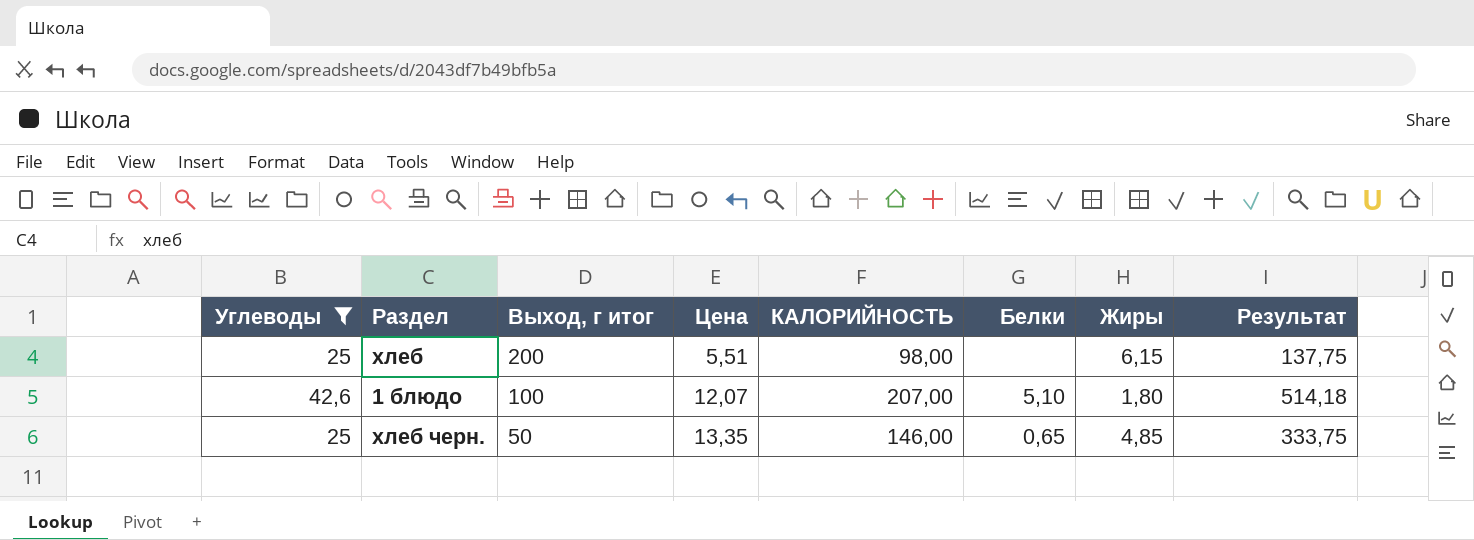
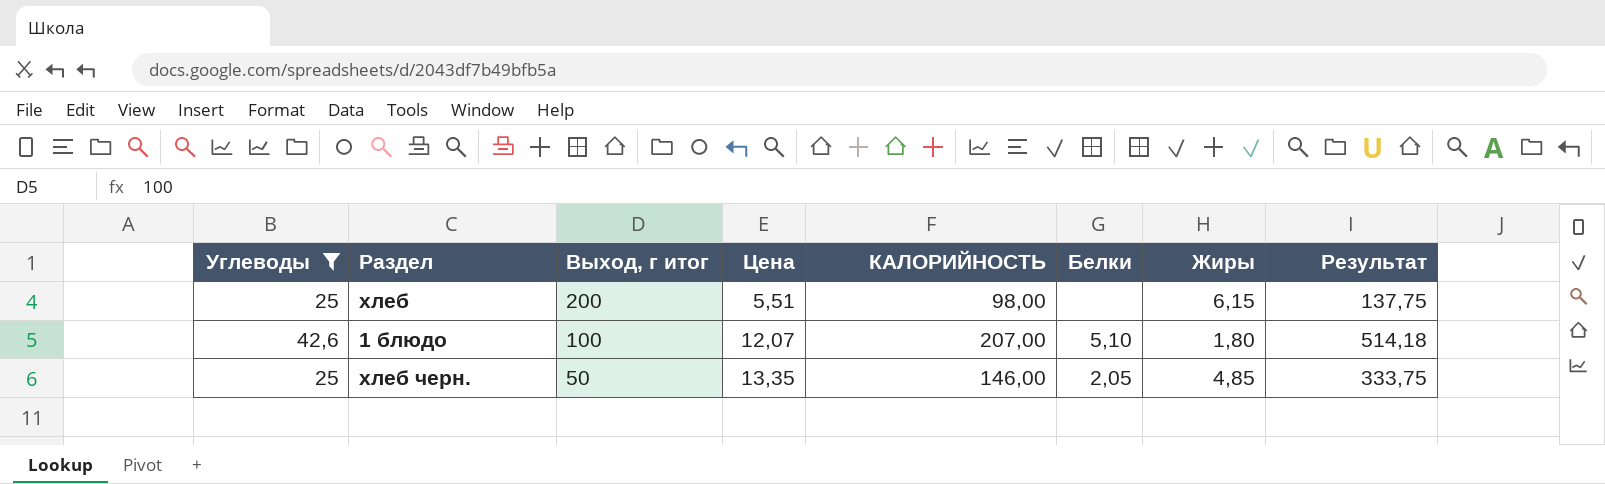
хлеб черн. | Белки: 0,65 -> 2,05

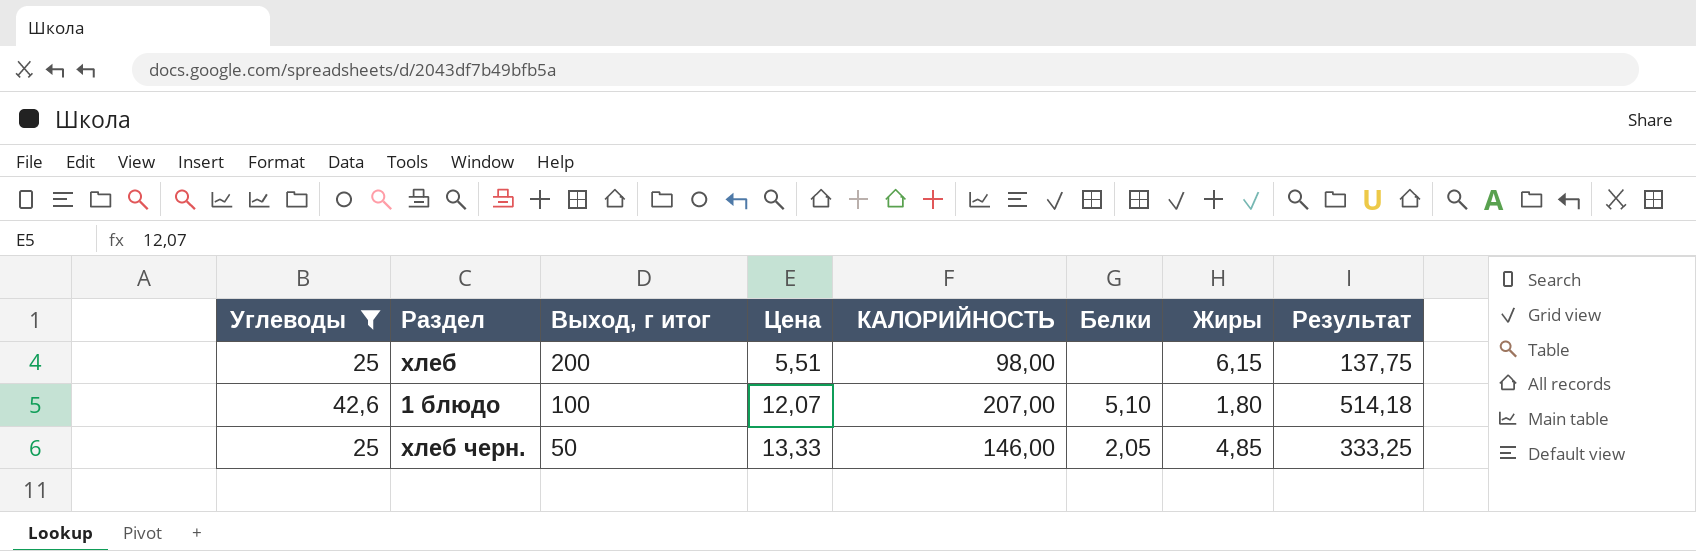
хлеб черн. | Цена: 13,35 -> 13,33
хлеб черн. | Результат: 333,75 -> 333,25

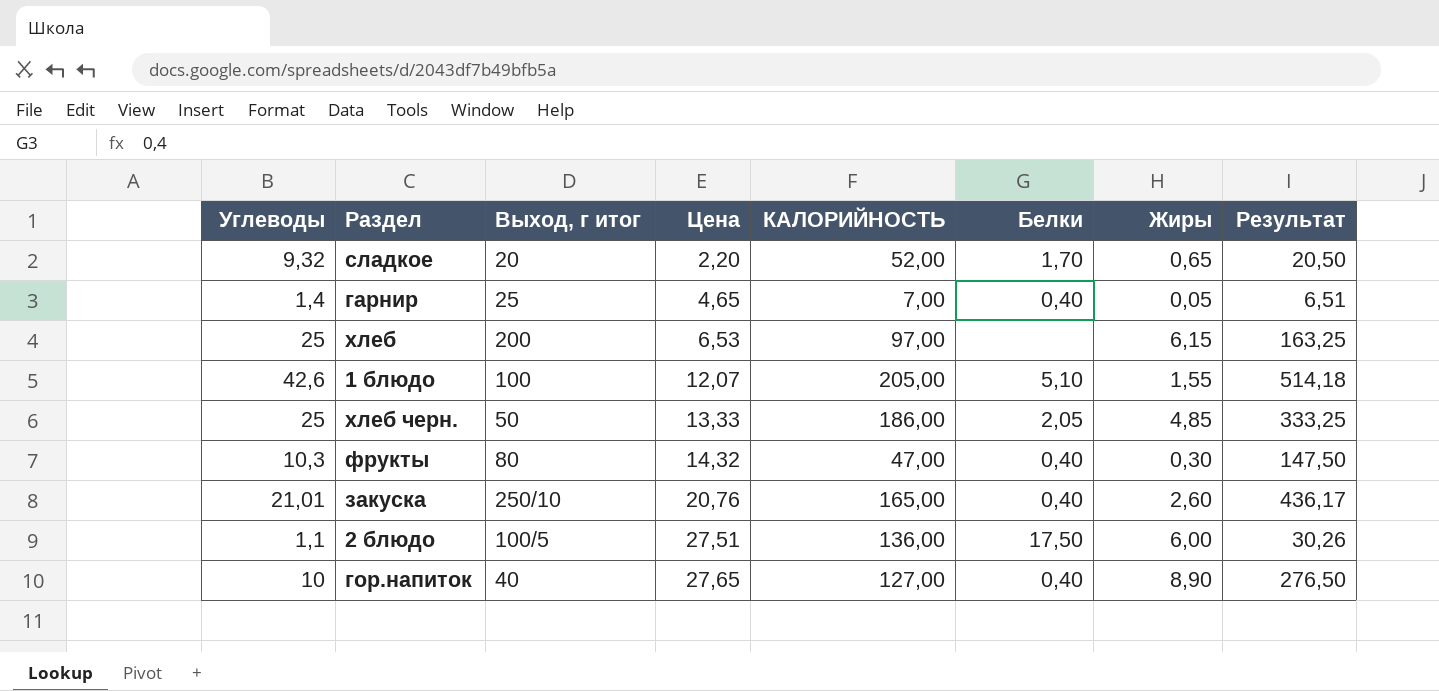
filter: Углеводы >= 25 -> none
хлеб | Цена: 5,51 -> 6,53
хлеб | КАЛОРИЙНОСТЬ: 98,00 -> 97,00
хлеб | Результат: 137,75 -> 163,25
1 блюдо | КАЛОРИЙНОСТЬ: 207,00 -> 205,00
1 блюдо | Жиры: 1,80 -> 1,55
хлеб черн. | КАЛОРИЙНОСТЬ: 146,00 -> 186,00

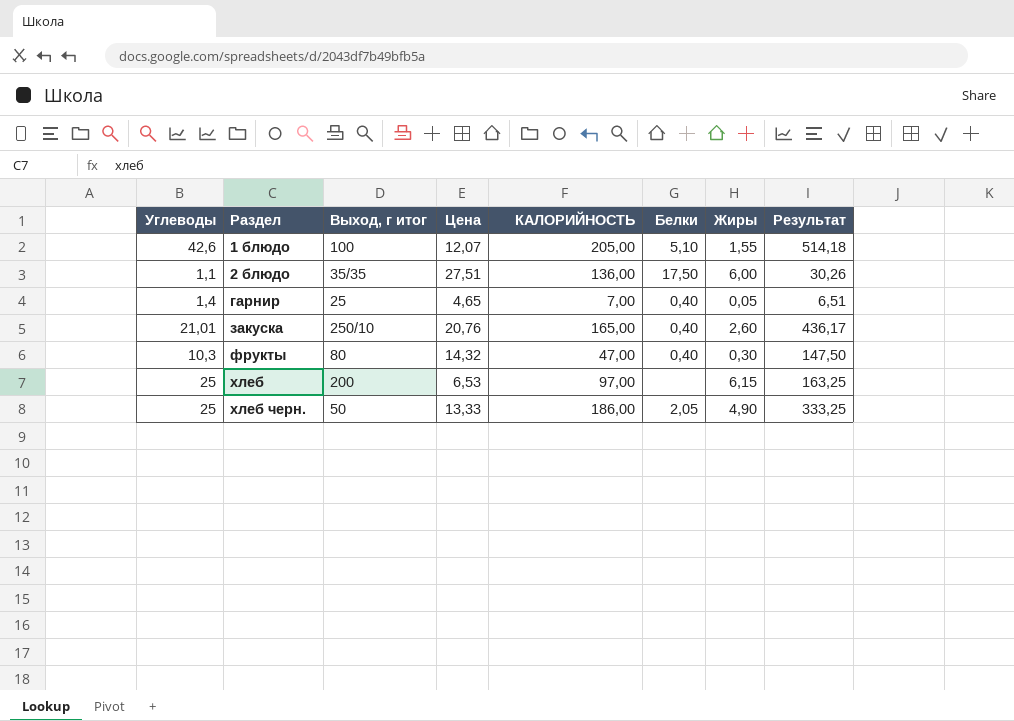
row order: Цена ascending -> Раздел ascending
row сладкое: 9,32 | 20 | 2,20 | 52,00 | 1,70 | 0,65 | 20,50 -> none
row гор.напиток: 10 | 40 | 27,65 | 127,00 | 0,40 | 8,90 | 276,50 -> none
2 блюдо | Выход, г итог: 100/5 -> 35/35
хлеб черн. | Жиры: 4,85 -> 4,90

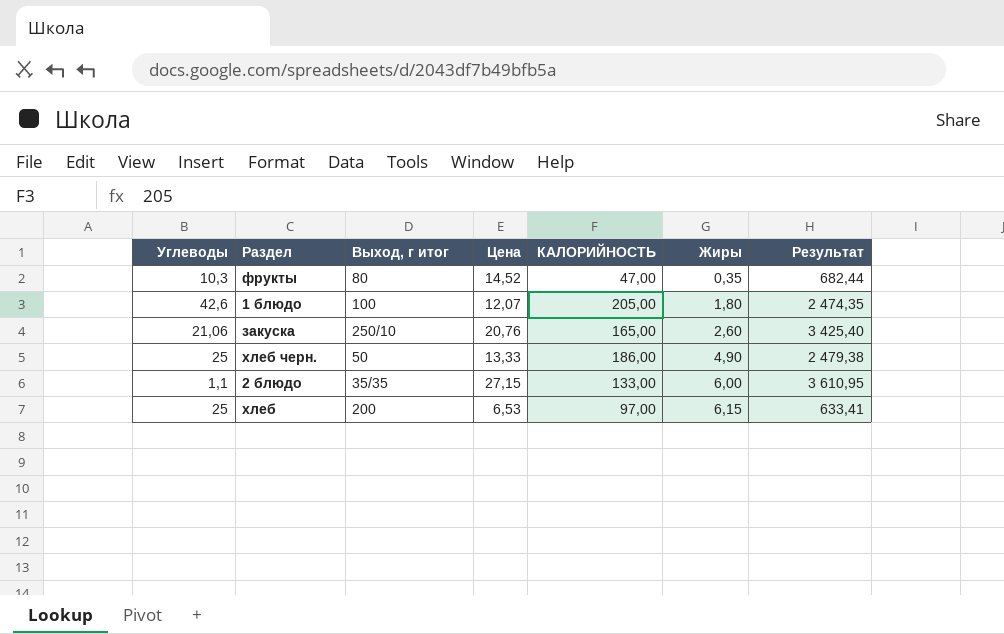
row order: Раздел ascending -> Жиры ascending
column Белки | position: 6 -> none
column Результат | formula: [Углеводы] * [Цена] -> [Цена] * [КАЛОРИЙНОСТЬ]
row гарнир: 1,4 | 25 | 4,65 | 7,00 | 0,40 | 0,05 | 6,51 -> none
фрукты | Цена: 14,32 -> 14,52
фрукты | Жиры: 0,30 -> 0,35
1 блюдо | Жиры: 1,55 -> 1,80
закуска | Углеводы: 21,01 -> 21,06
2 блюдо | Цена: 27,51 -> 27,15
2 блюдо | КАЛОРИЙНОСТЬ: 136,00 -> 133,00

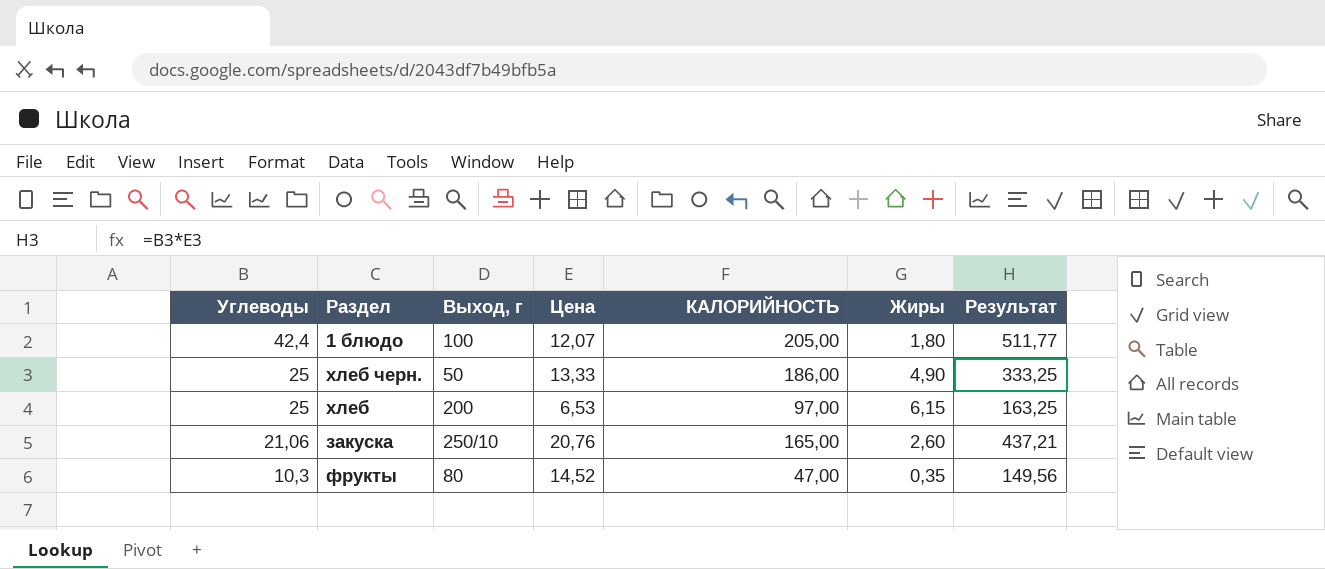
row order: Жиры ascending -> Углеводы descending
column name: Выход, г итог -> Выход, г
column Результат | formula: [Цена] * [КАЛОРИЙНОСТЬ] -> [Углеводы] * [Цена]
row 2 блюдо: 1,1 | 35/35 | 27,15 | 133,00 | 6,00 | 3 610,95 -> none
1 блюдо | Углеводы: 42,6 -> 42,4

